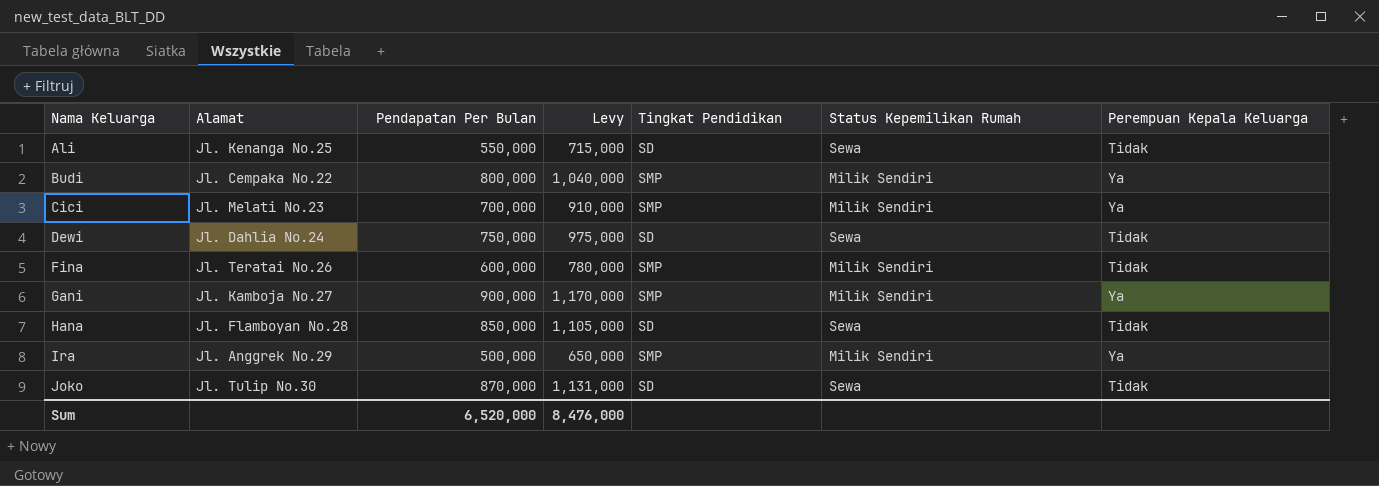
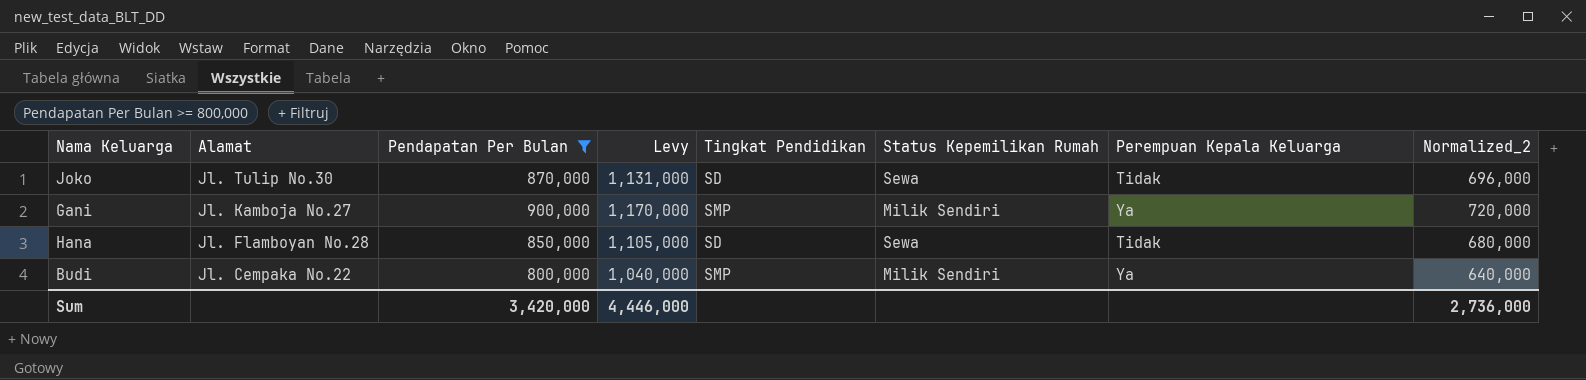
filter: none -> Pendapatan Per Bulan >= 800,000
row order: Nama Keluarga ascending -> Alamat descending
column Normalized_2 | formula: none -> [Pendapatan Per Bulan] * 0.8
Sum | Pendapatan Per Bulan: 6,520,000 -> 3,420,000
Sum | Levy: 8,476,000 -> 4,446,000

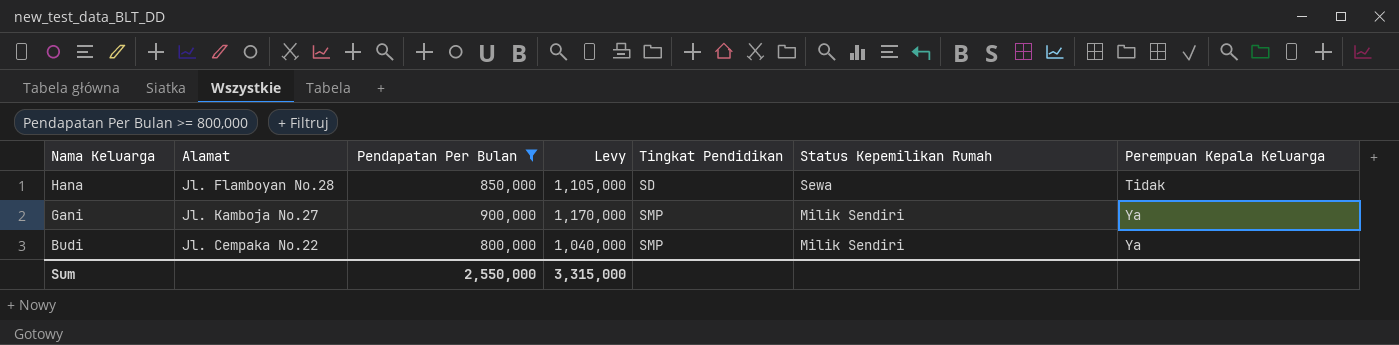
row order: Alamat descending -> Nama Keluarga descending
column Normalized_2 | formula: [Pendapatan Per Bulan] * 0.8 -> none
row Joko: Jl. Tulip No.30 | 870,000 | 1,131,000 | SD | Sewa | Tidak | 696,000 -> none
Sum | Pendapatan Per Bulan: 3,420,000 -> 2,550,000
Sum | Levy: 4,446,000 -> 3,315,000

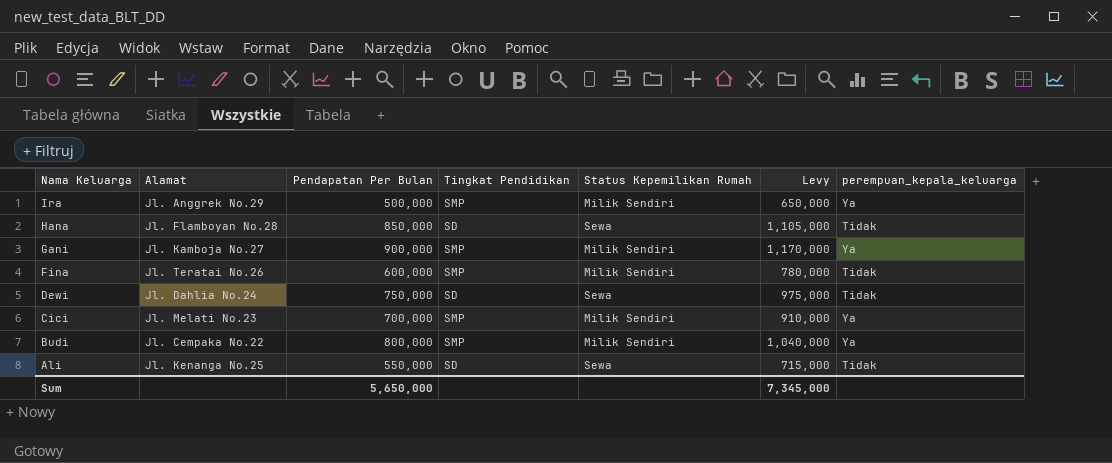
filter: Pendapatan Per Bulan >= 800,000 -> none
column Levy | position: 4 -> 6
column name: Perempuan Kepala Keluarga -> perempuan_kepala_keluarga
Sum | Pendapatan Per Bulan: 2,550,000 -> 5,650,000
Sum | Levy: 3,315,000 -> 7,345,000

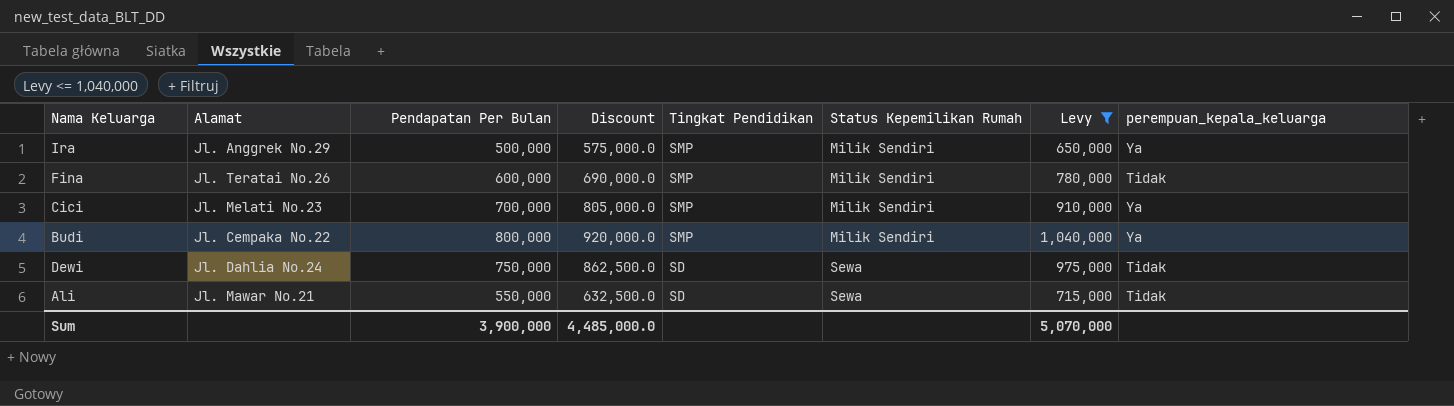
filter: none -> Levy <= 1,040,000
row order: Nama Keluarga descending -> Tingkat Pendidikan descending
column Discount | formula: none -> [Pendapatan Per Bulan] * 1.15
Ali | Alamat: Jl. Kenanga No.25 -> Jl. Mawar No.21
Sum | Pendapatan Per Bulan: 5,650,000 -> 3,900,000
Sum | Levy: 7,345,000 -> 5,070,000

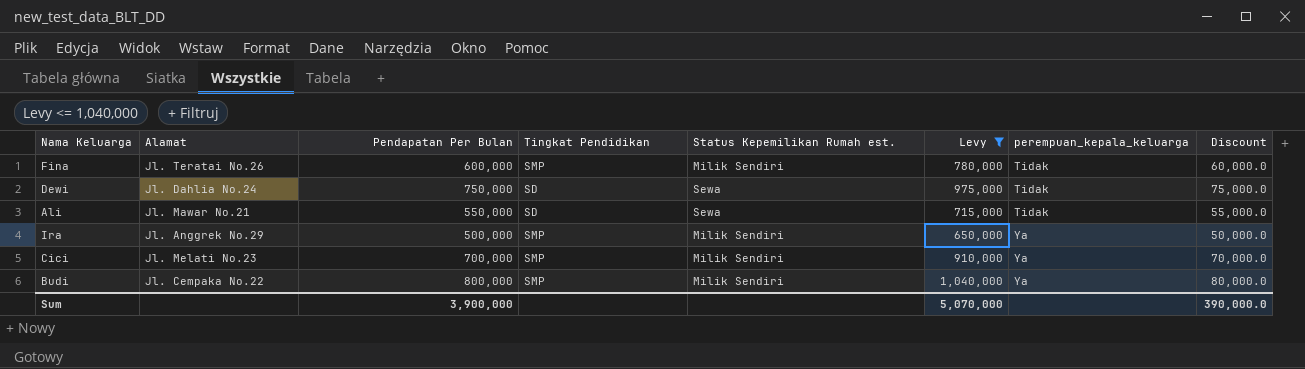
row order: Tingkat Pendidikan descending -> perempuan_kepala_keluarga ascending
column name: Status Kepemilikan Rumah -> Status Kepemilikan Rumah est.
column Discount | formula: [Pendapatan Per Bulan] * 1.15 -> [Pendapatan Per Bulan] * 0.1
column Discount | position: 4 -> 8
Sum | Discount: 4,485,000.0 -> 390,000.0

